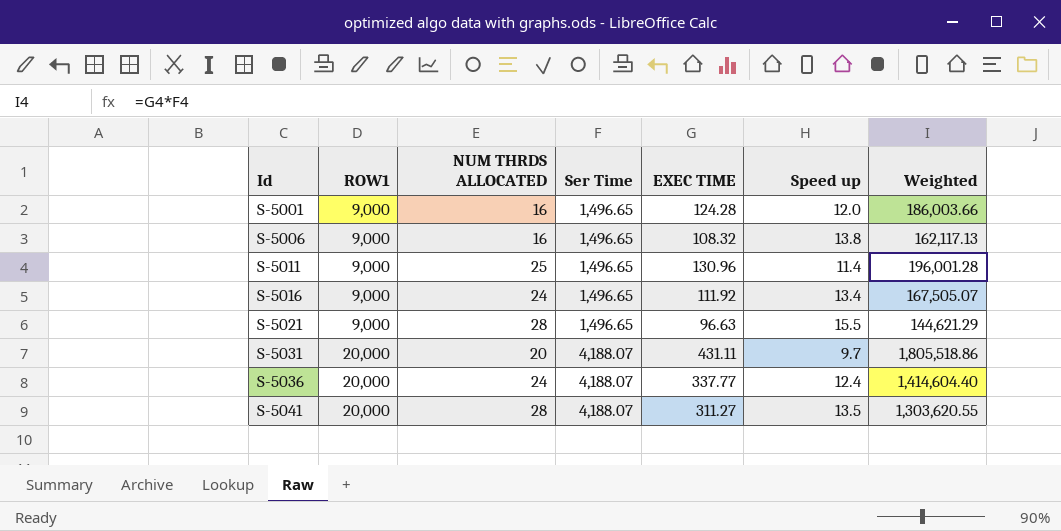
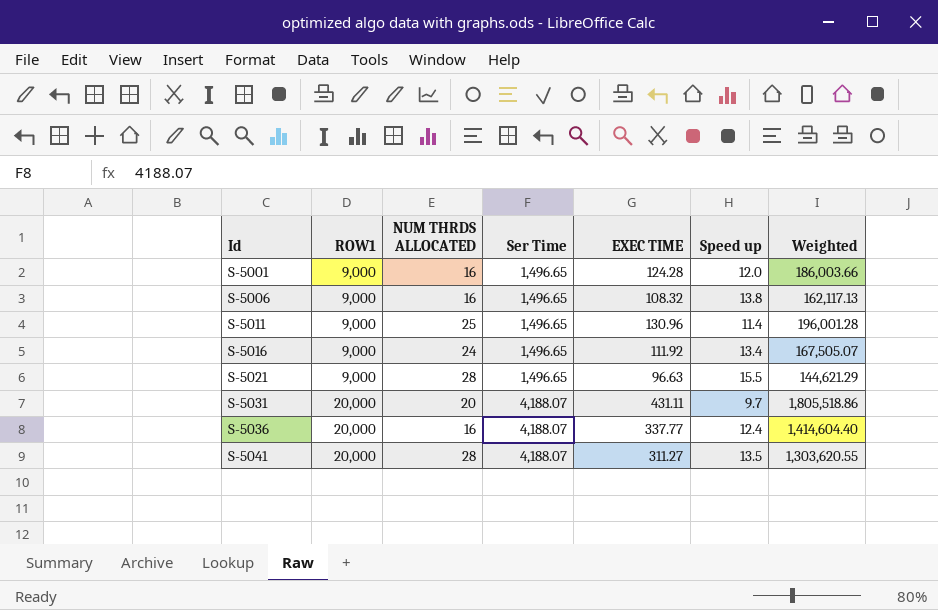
S-5036 | NUM THRDS ALLOCATED: 24 -> 16

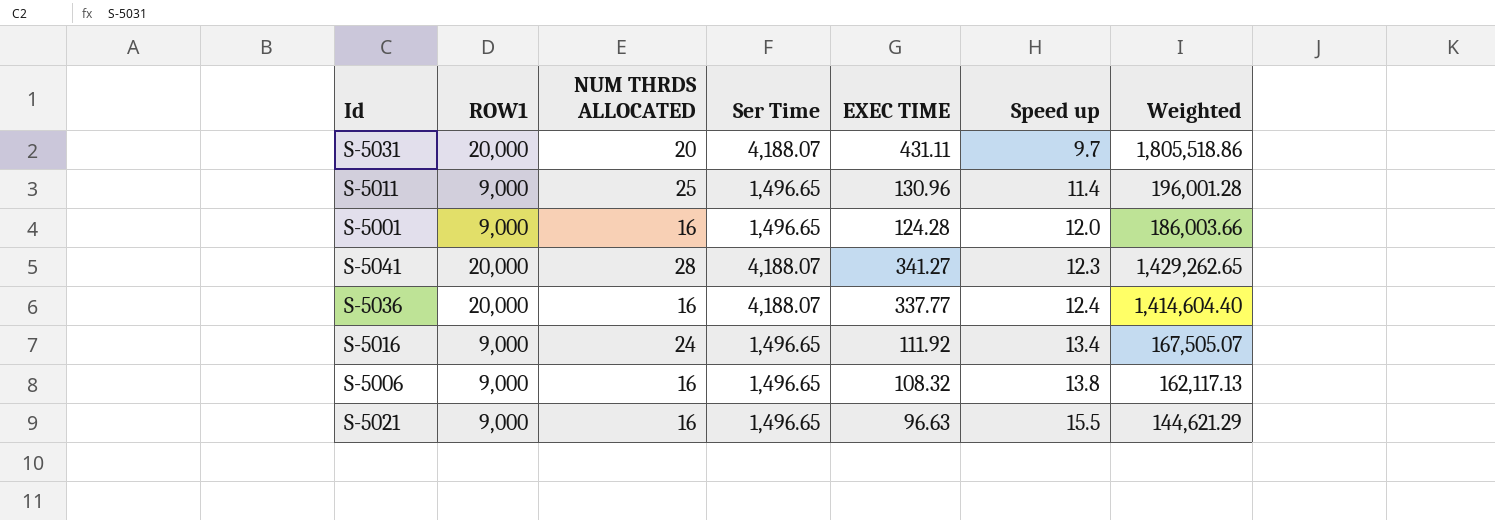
row order: Id ascending -> Speed up ascending
S-5041 | EXEC TIME: 311.27 -> 341.27
S-5041 | Speed up: 13.5 -> 12.3
S-5041 | Weighted: 1,303,620.55 -> 1,429,262.65
S-5021 | NUM THRDS ALLOCATED: 28 -> 16

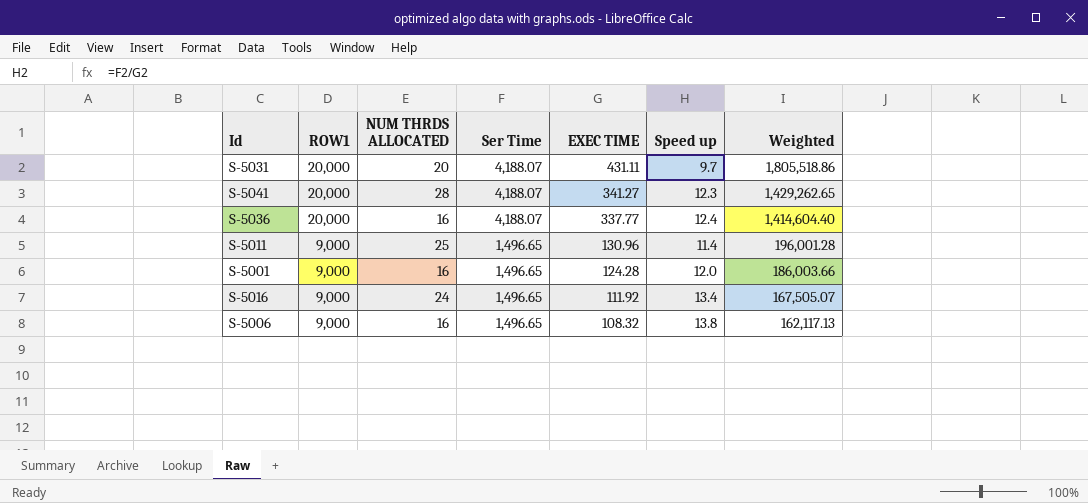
row order: Speed up ascending -> ROW1 descending
row S-5021: 9,000 | 16 | 1,496.65 | 96.63 | 15.5 | 144,621.29 -> none

